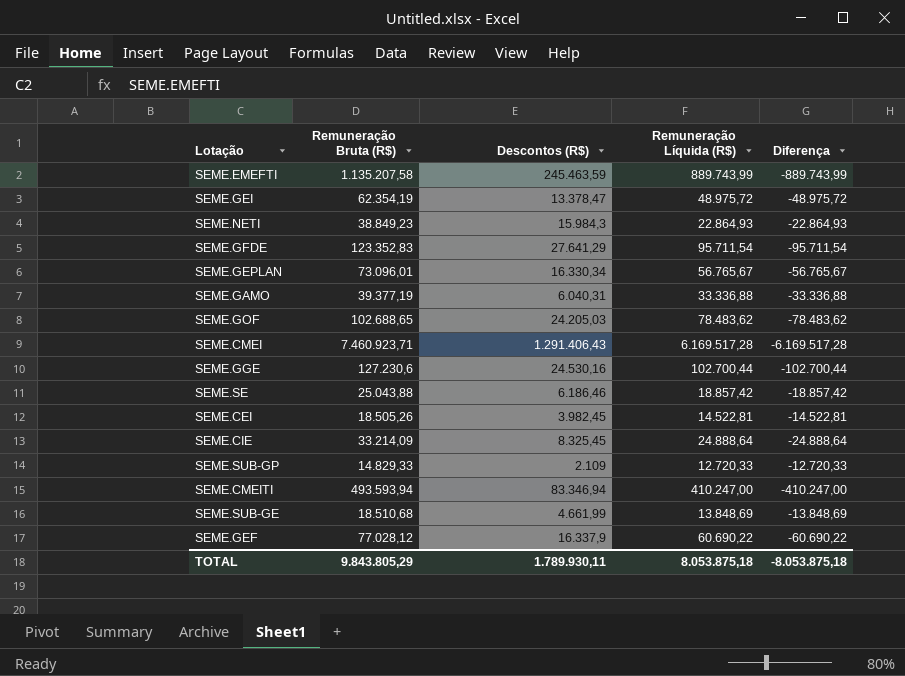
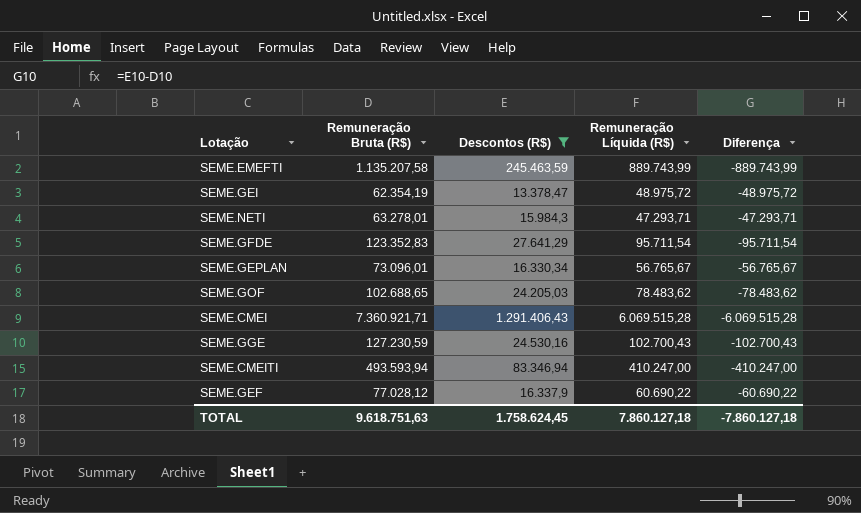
filter: none -> Descontos (R$) >= 13.378,47
SEME.NETI | Remuneração Bruta (R$): 38.849,23 -> 63.278,01
SEME.NETI | Remuneração Líquida (R$): 22.864,93 -> 47.293,71
SEME.NETI | Diferença: -22.864,93 -> -47.293,71
SEME.CMEI | Remuneração Bruta (R$): 7.460.923,71 -> 7.360.921,71
SEME.CMEI | Remuneração Líquida (R$): 6.169.517,28 -> 6.069.515,28
SEME.CMEI | Diferença: -6.169.517,28 -> -6.069.515,28
SEME.GGE | Remuneração Bruta (R$): 127.230,6 -> 127.230,59
SEME.GGE | Remuneração Líquida (R$): 102.700,44 -> 102.700,43
SEME.GGE | Diferença: -102.700,44 -> -102.700,43
TOTAL | Remuneração Bruta (R$): 9.843.805,29 -> 9.618.751,63
TOTAL | Descontos (R$): 1.789.930,11 -> 1.758.624,45
TOTAL | Remuneração Líquida (R$): 8.053.875,18 -> 7.860.127,18
TOTAL | Diferença: -8.053.875,18 -> -7.860.127,18

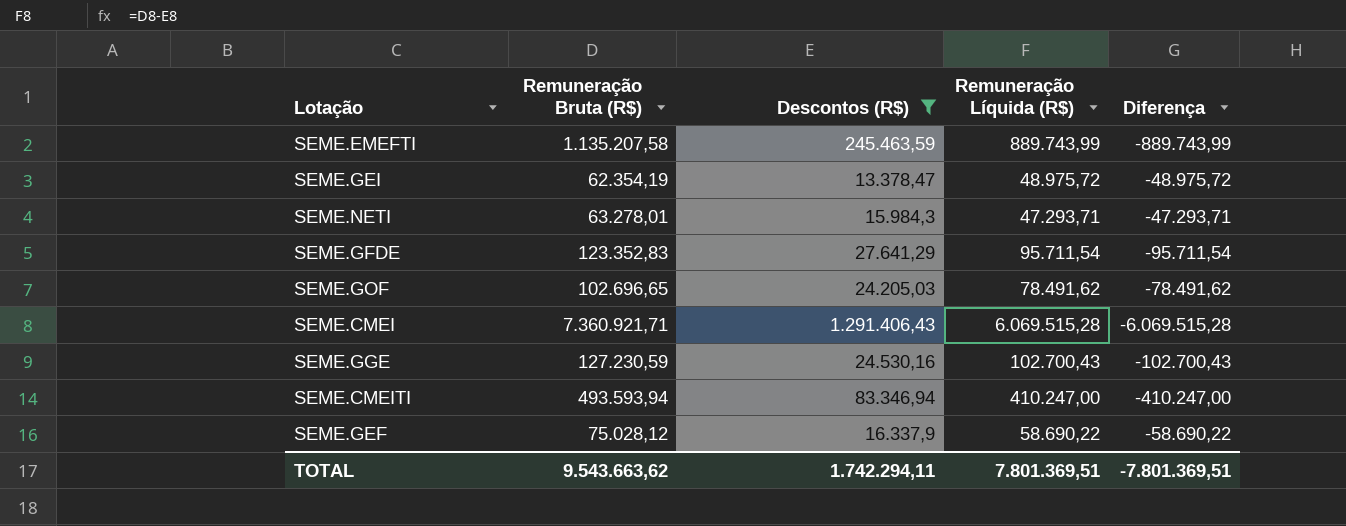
row SEME.GEPLAN: 73.096,01 | 16.330,34 | 56.765,67 | -56.765,67 -> none
SEME.GOF | Remuneração Bruta (R$): 102.688,65 -> 102.696,65
SEME.GOF | Remuneração Líquida (R$): 78.483,62 -> 78.491,62
SEME.GOF | Diferença: -78.483,62 -> -78.491,62
SEME.GEF | Remuneração Bruta (R$): 77.028,12 -> 75.028,12
SEME.GEF | Remuneração Líquida (R$): 60.690,22 -> 58.690,22
SEME.GEF | Diferença: -60.690,22 -> -58.690,22
TOTAL | Remuneração Bruta (R$): 9.618.751,63 -> 9.543.663,62
TOTAL | Descontos (R$): 1.758.624,45 -> 1.742.294,11
TOTAL | Remuneração Líquida (R$): 7.860.127,18 -> 7.801.369,51
TOTAL | Diferença: -7.860.127,18 -> -7.801.369,51

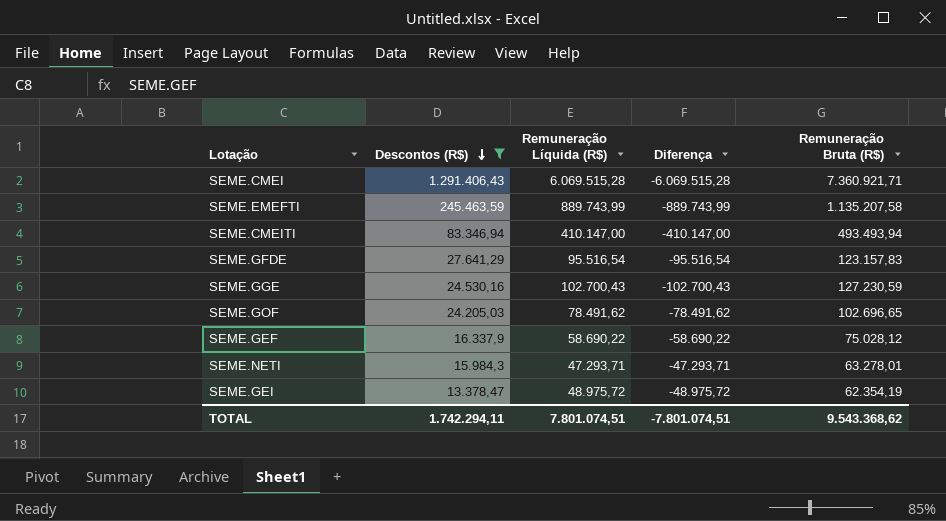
row order: none -> Descontos (R$) descending
column Remuneração Bruta (R$) | position: 2 -> 5
SEME.CMEITI | Remuneração Líquida (R$): 410.247,00 -> 410.147,00
SEME.CMEITI | Diferença: -410.247,00 -> -410.147,00
SEME.CMEITI | Remuneração Bruta (R$): 493.593,94 -> 493.493,94
SEME.GFDE | Remuneração Líquida (R$): 95.711,54 -> 95.516,54
SEME.GFDE | Diferença: -95.711,54 -> -95.516,54
SEME.GFDE | Remuneração Bruta (R$): 123.352,83 -> 123.157,83
TOTAL | Remuneração Líquida (R$): 7.801.369,51 -> 7.801.074,51
TOTAL | Diferença: -7.801.369,51 -> -7.801.074,51
TOTAL | Remuneração Bruta (R$): 9.543.663,62 -> 9.543.368,62

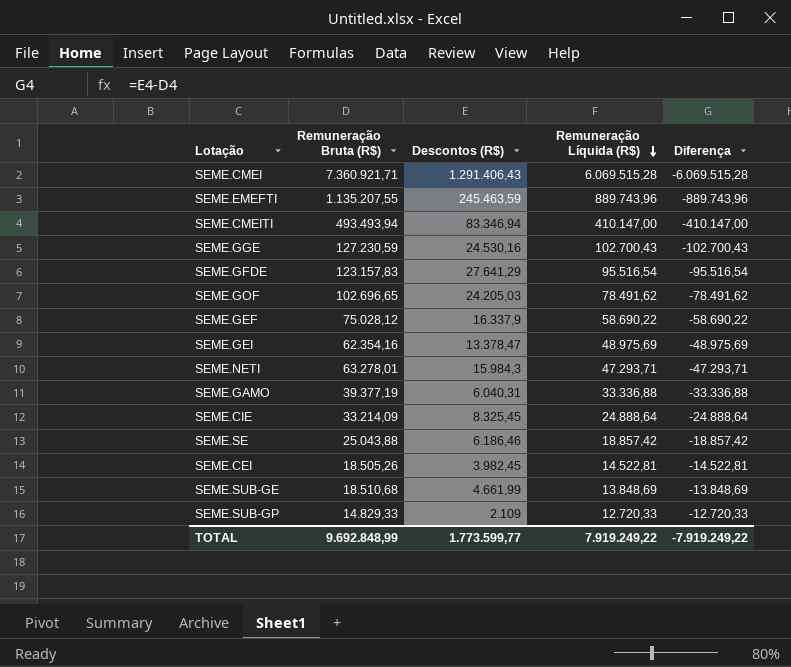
filter: Descontos (R$) >= 13.378,47 -> none
row order: Descontos (R$) descending -> Remuneração Líquida (R$) descending
column Remuneração Bruta (R$) | position: 5 -> 2
SEME.EMEFTI | Remuneração Bruta (R$): 1.135.207,58 -> 1.135.207,55
SEME.EMEFTI | Remuneração Líquida (R$): 889.743,99 -> 889.743,96
SEME.EMEFTI | Diferença: -889.743,99 -> -889.743,96
SEME.GEI | Remuneração Bruta (R$): 62.354,19 -> 62.354,16
SEME.GEI | Remuneração Líquida (R$): 48.975,72 -> 48.975,69
SEME.GEI | Diferença: -48.975,72 -> -48.975,69
TOTAL | Remuneração Bruta (R$): 9.543.368,62 -> 9.692.848,99
TOTAL | Descontos (R$): 1.742.294,11 -> 1.773.599,77
TOTAL | Remuneração Líquida (R$): 7.801.074,51 -> 7.919.249,22
TOTAL | Diferença: -7.801.074,51 -> -7.919.249,22

